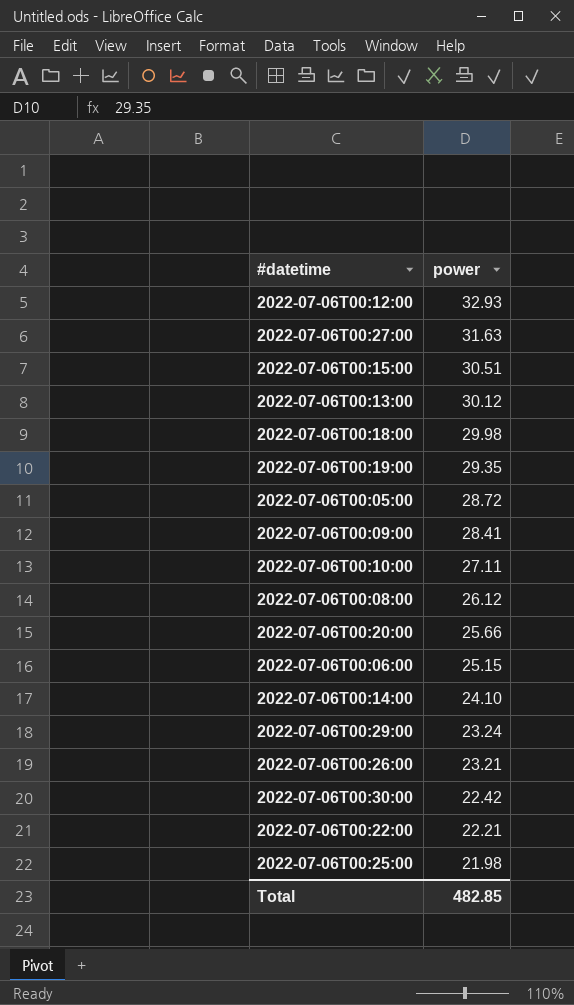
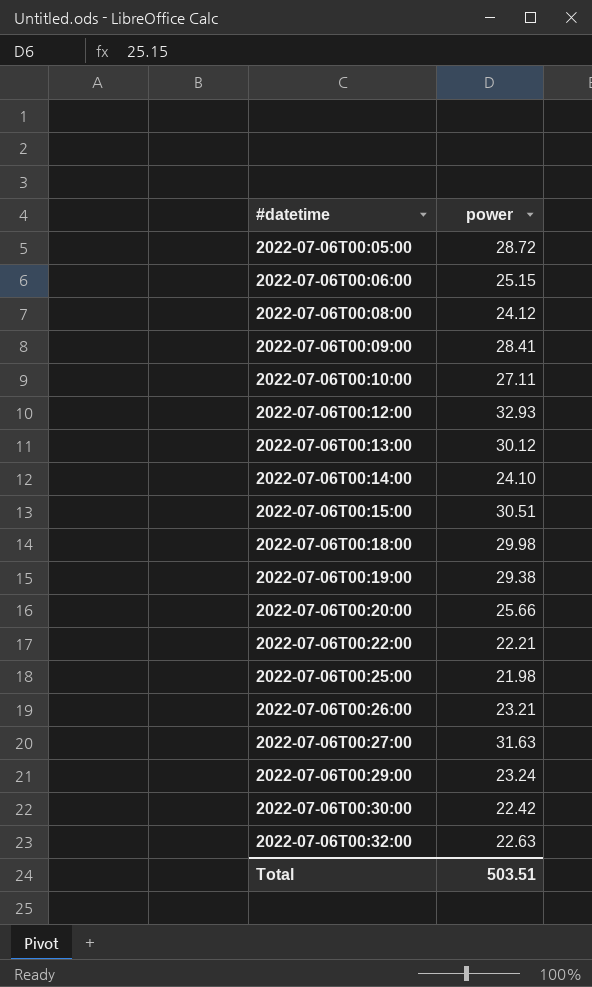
row order: power descending -> #datetime ascending
2022-07-06T00:08:00 | power: 26.12 -> 24.12
2022-07-06T00:19:00 | power: 29.35 -> 29.38
row 2022-07-06T00:32:00: none -> 22.63
Total | power: 482.85 -> 503.51

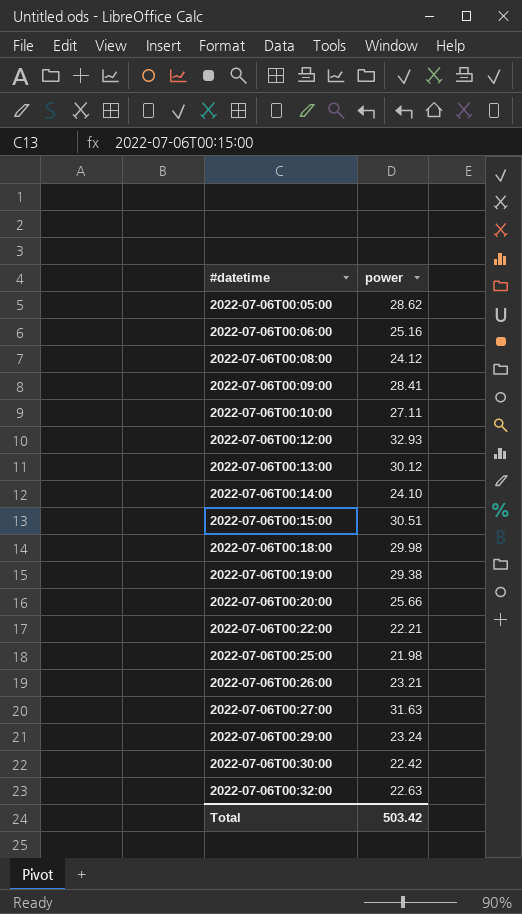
2022-07-06T00:05:00 | power: 28.72 -> 28.62
2022-07-06T00:06:00 | power: 25.15 -> 25.16
Total | power: 503.51 -> 503.42

